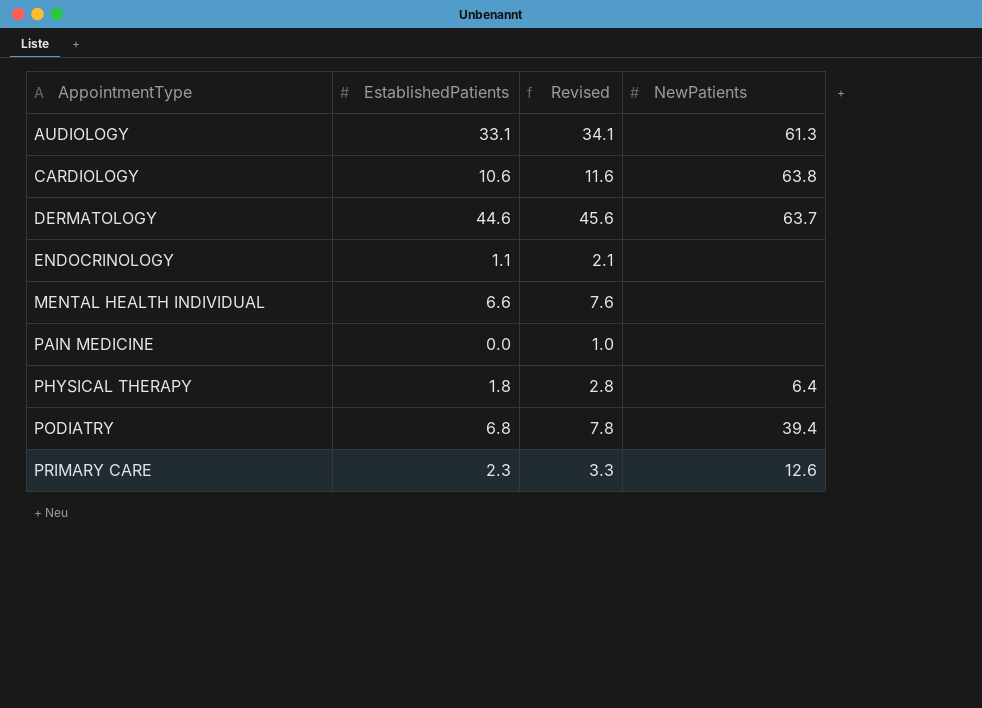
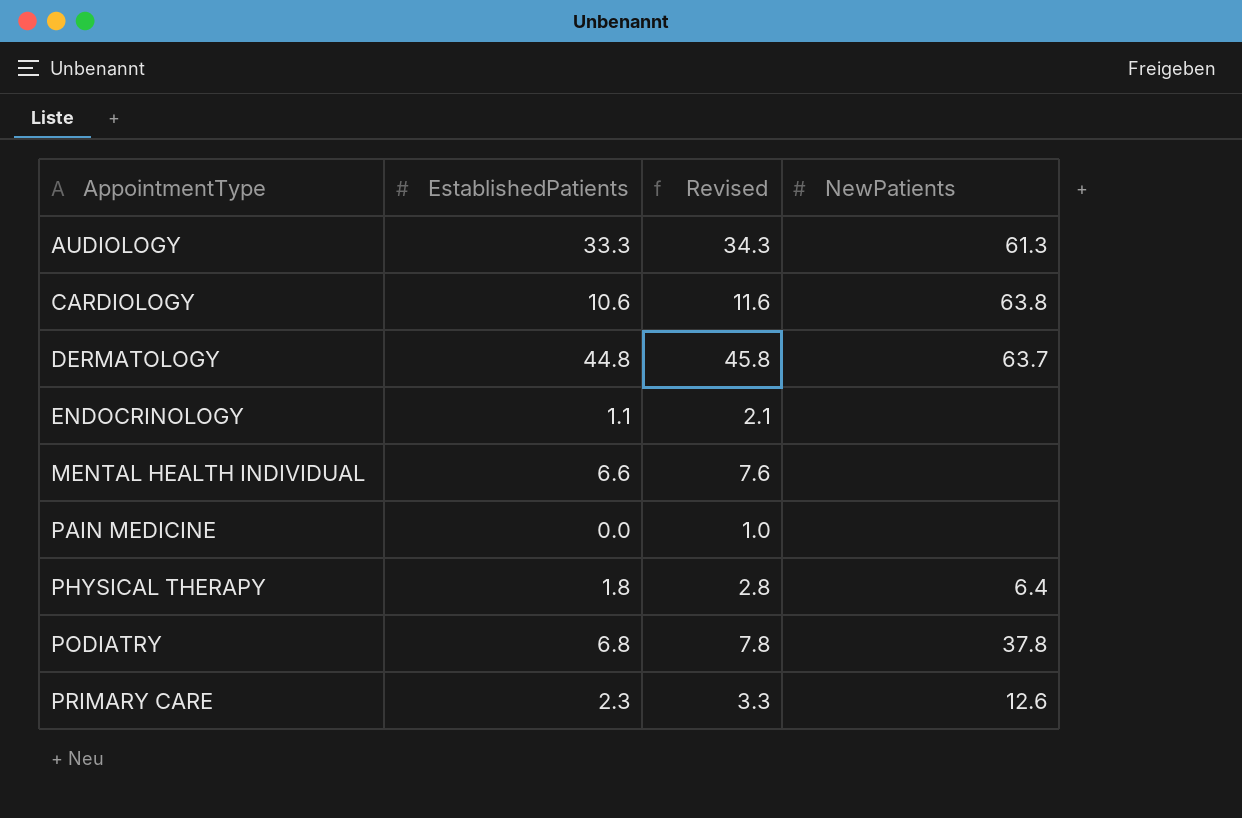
AUDIOLOGY | EstablishedPatients: 33.1 -> 33.3
AUDIOLOGY | Revised: 34.1 -> 34.3
DERMATOLOGY | EstablishedPatients: 44.6 -> 44.8
DERMATOLOGY | Revised: 45.6 -> 45.8
PODIATRY | NewPatients: 39.4 -> 37.8

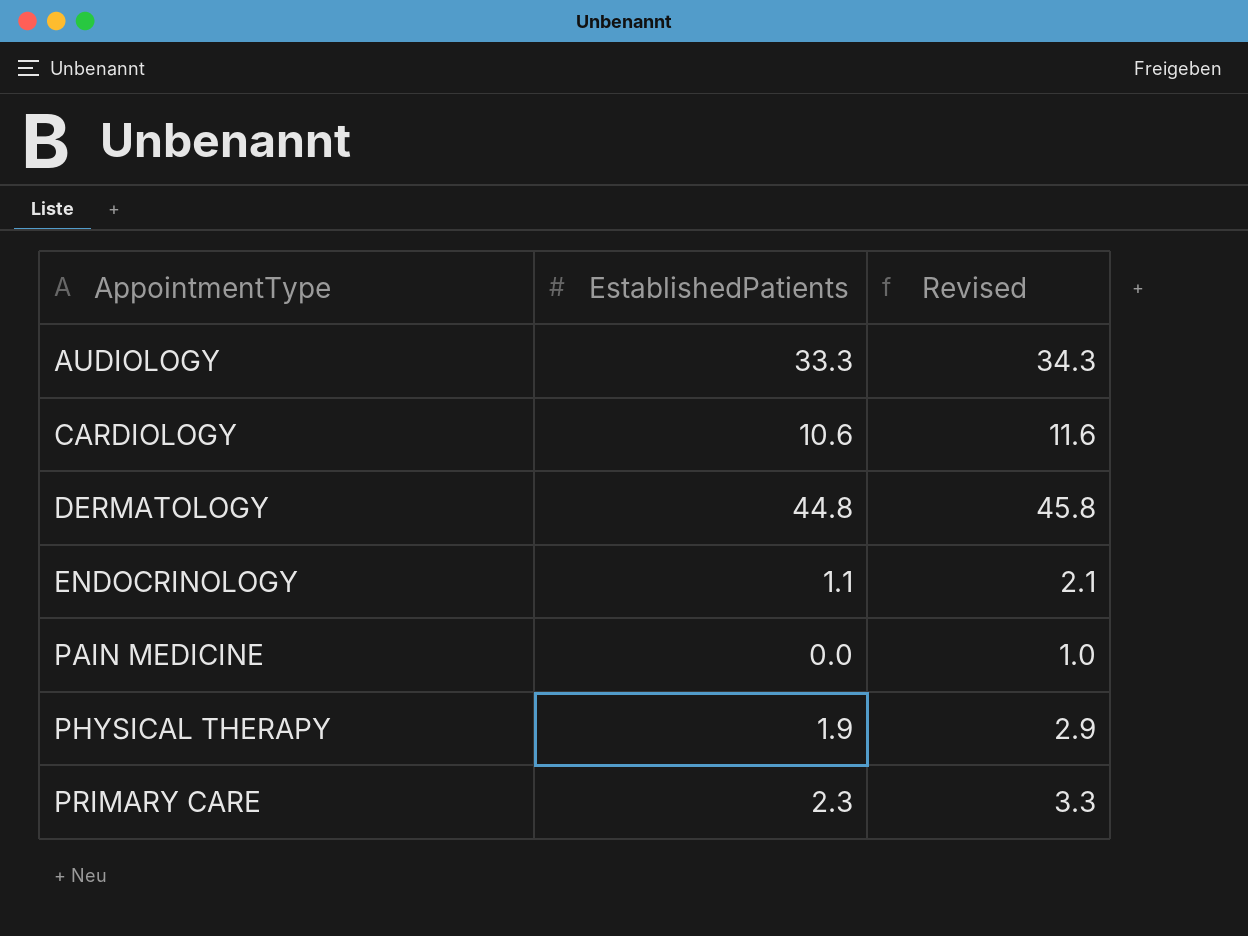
column NewPatients | position: 4 -> none
row MENTAL HEALTH INDIVIDUAL: 6.6 | 7.6 | none -> none
row PODIATRY: 6.8 | 7.8 | 37.8 -> none
PHYSICAL THERAPY | EstablishedPatients: 1.8 -> 1.9
PHYSICAL THERAPY | Revised: 2.8 -> 2.9

